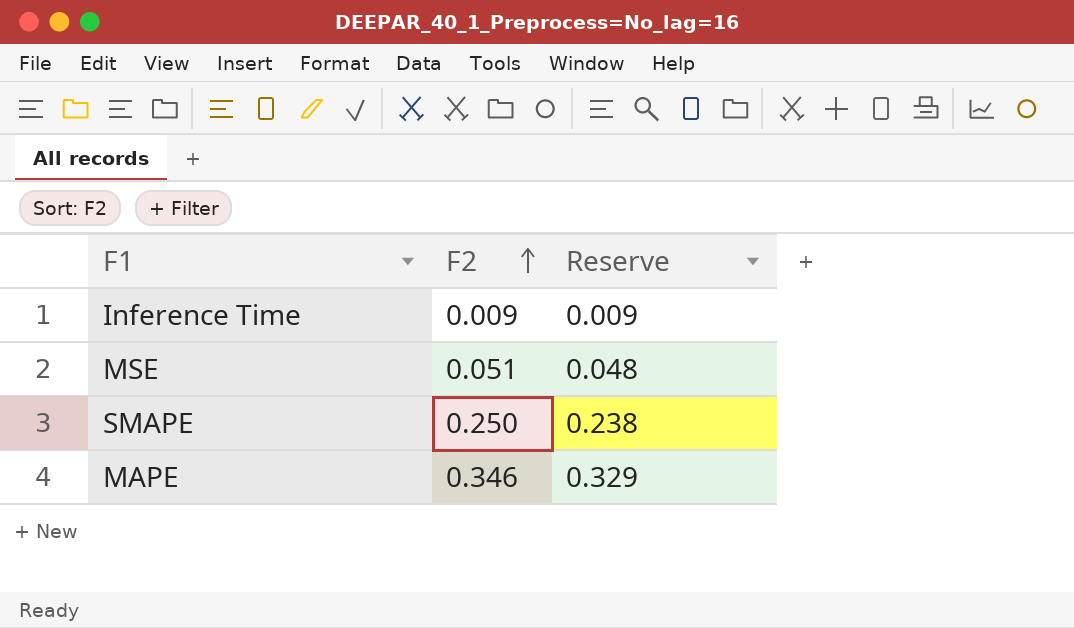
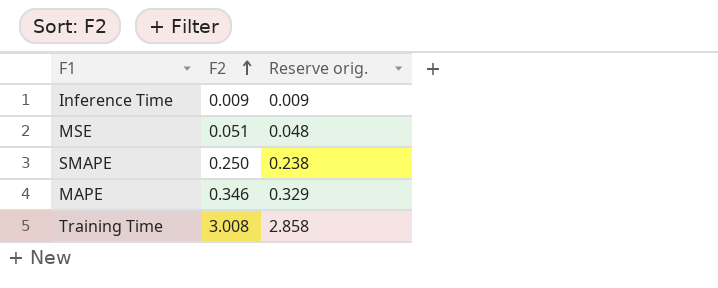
column name: Reserve -> Reserve orig.
row Training Time: none -> 3.008 | 2.858

